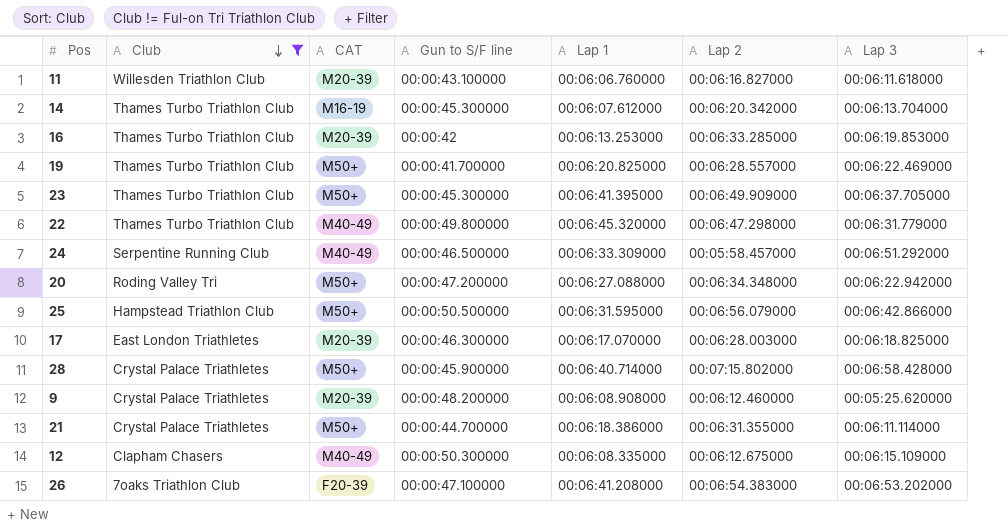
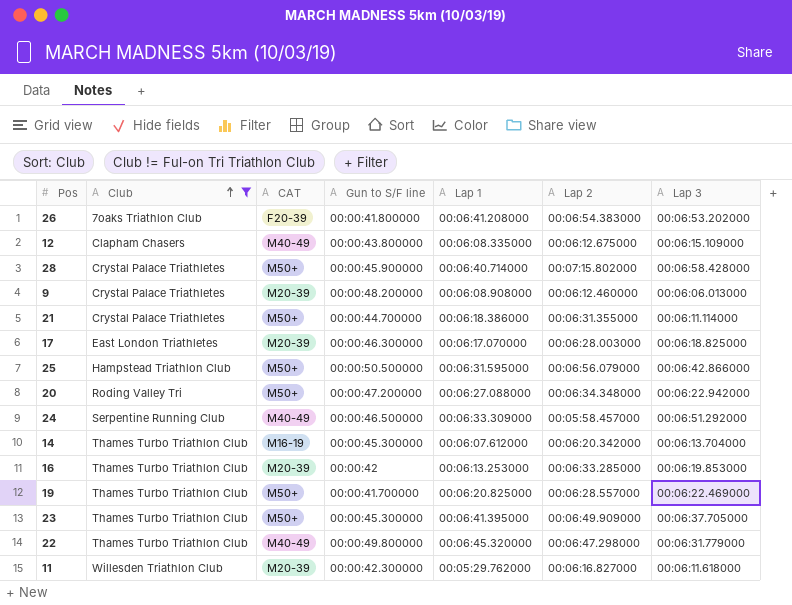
row order: Club descending -> Club ascending
26 | Gun to S/F line: 00:00:47.100000 -> 00:00:41.800000
12 | Gun to S/F line: 00:00:50.300000 -> 00:00:43.800000
9 | Lap 3: 00:05:25.620000 -> 00:06:06.013000
11 | Gun to S/F line: 00:00:43.100000 -> 00:00:42.300000
11 | Lap 1: 00:06:06.760000 -> 00:05:29.762000

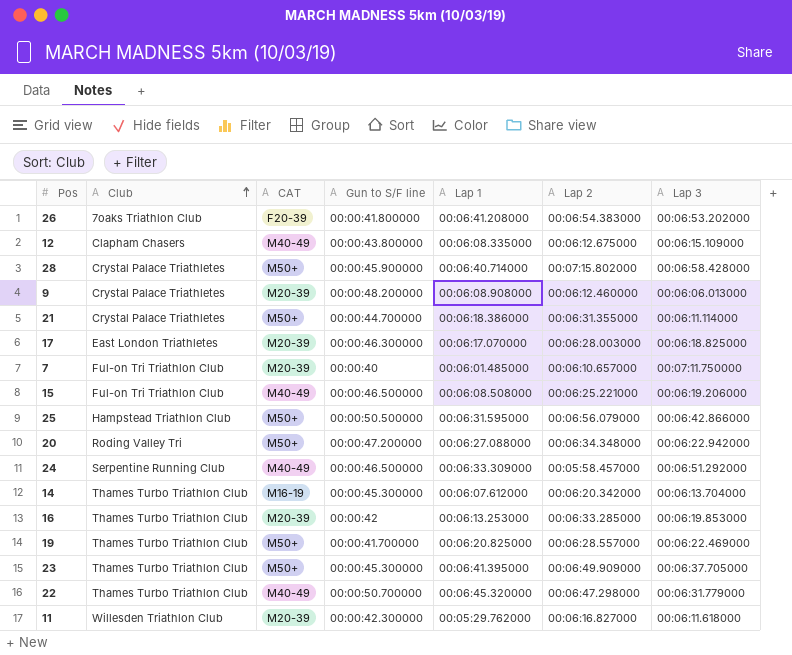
filter: Club != Ful-on Tri Triathlon Club -> none
22 | Gun to S/F line: 00:00:49.800000 -> 00:00:50.700000

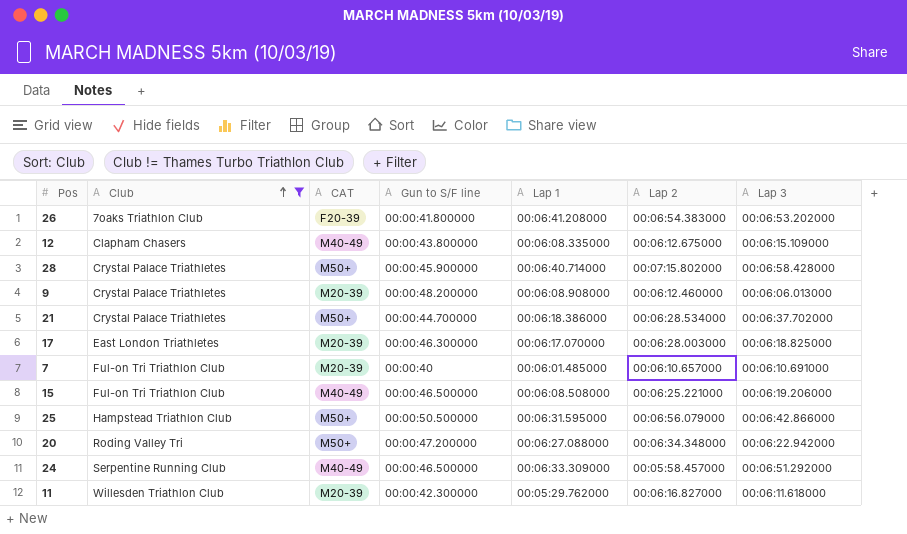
filter: none -> Club != Thames Turbo Triathlon Club
21 | Lap 2: 00:06:31.355000 -> 00:06:28.534000
21 | Lap 3: 00:06:11.114000 -> 00:06:37.702000
7 | Lap 3: 00:07:11.750000 -> 00:06:10.691000

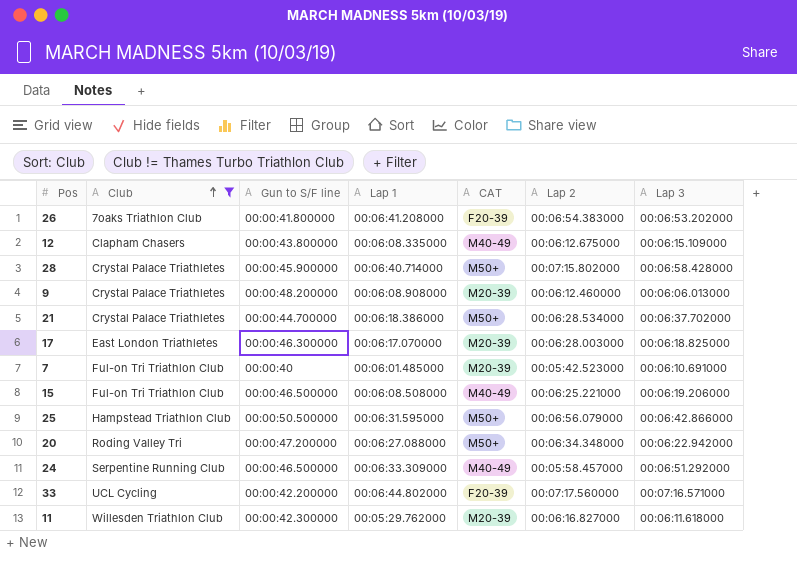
column CAT | position: 3 -> 5
7 | Lap 2: 00:06:10.657000 -> 00:05:42.523000
row 33: none -> UCL Cycling | 00:00:42.200000 | 00:06:44.802000 | F20-39 | 00:07:17.560000 | 00:07:16.571000

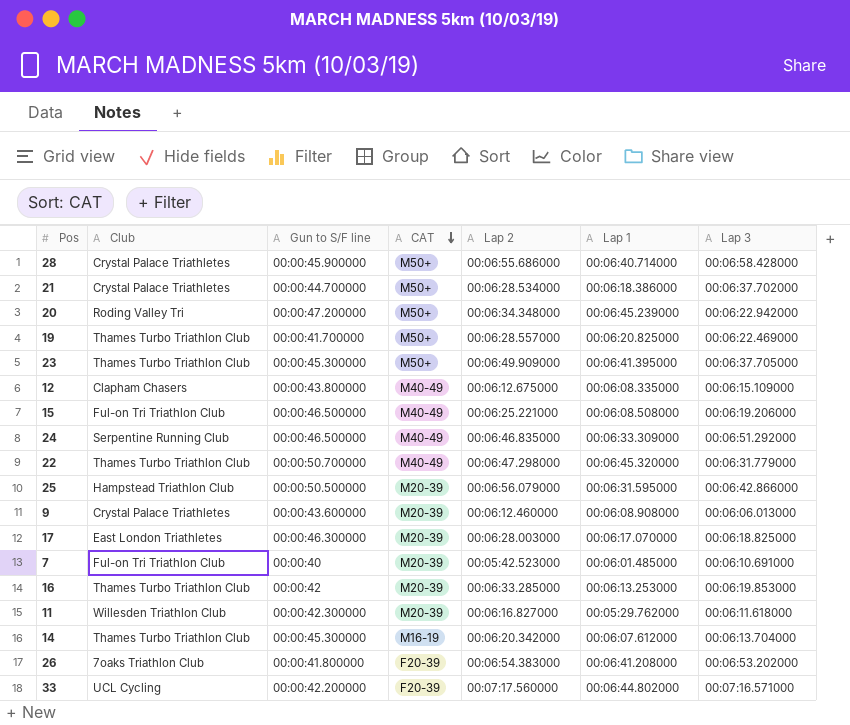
filter: Club != Thames Turbo Triathlon Club -> none
row order: Club ascending -> CAT descending
column Lap 1 | position: 4 -> 6
28 | Lap 2: 00:07:15.802000 -> 00:06:55.686000
20 | Lap 1: 00:06:27.088000 -> 00:06:45.239000
24 | Lap 2: 00:05:58.457000 -> 00:06:46.835000
25 | CAT: M50+ -> M20-39
9 | Gun to S/F line: 00:00:48.200000 -> 00:00:43.600000

